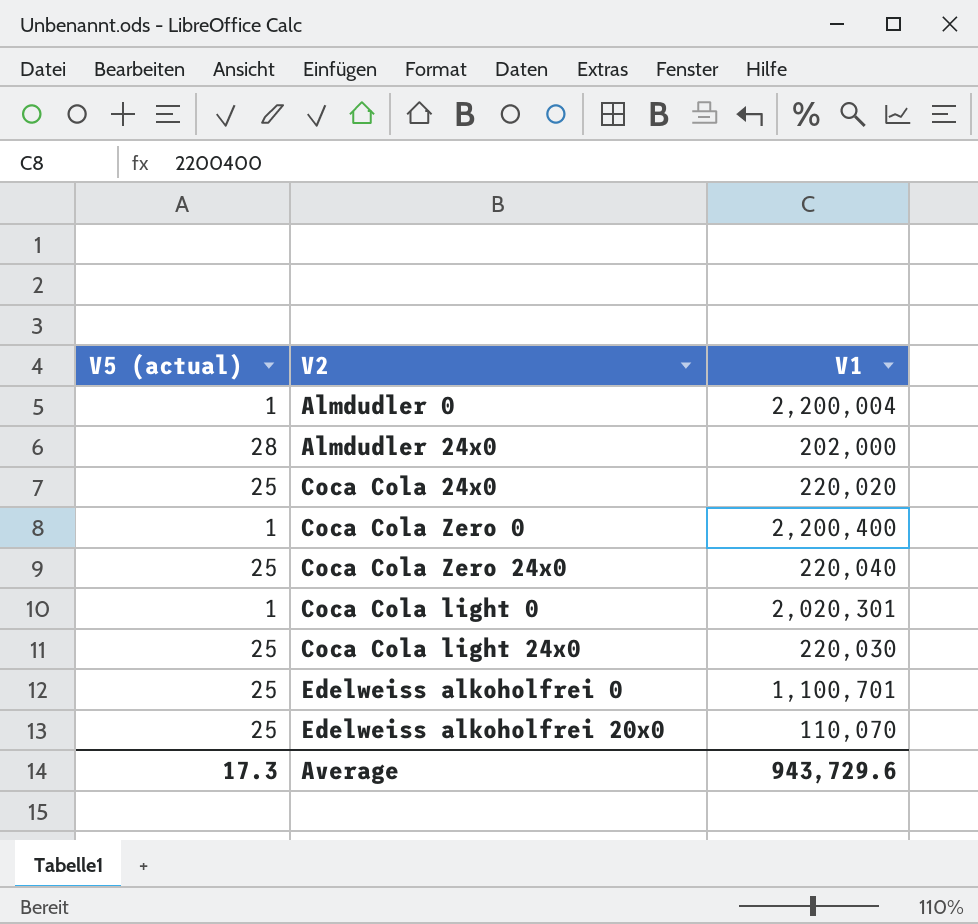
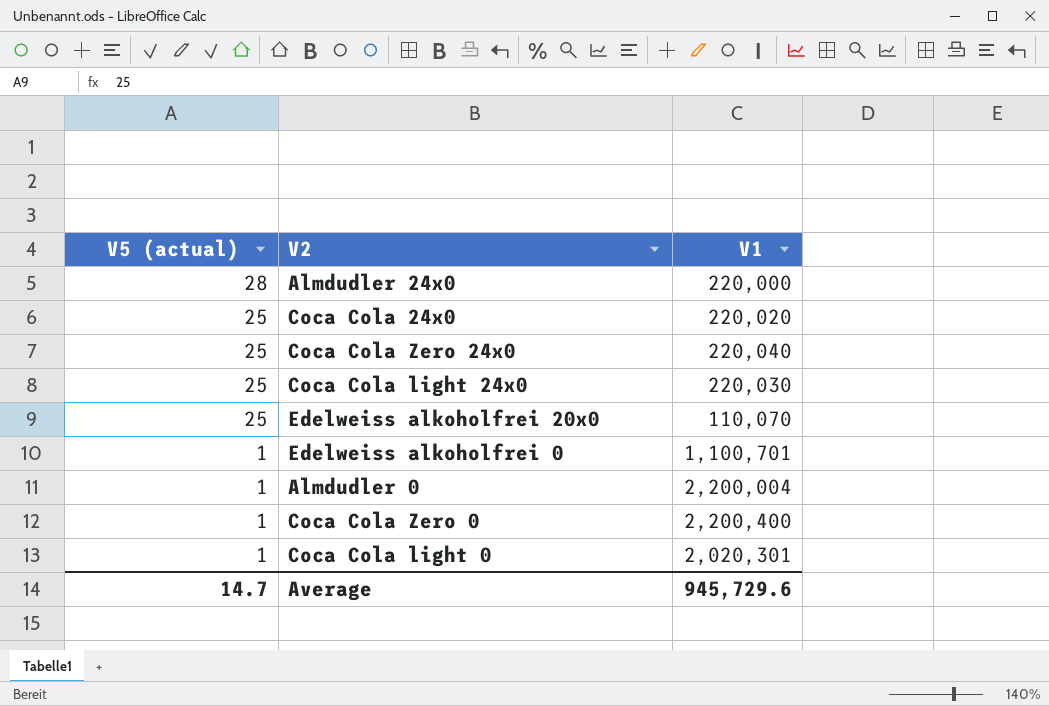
row order: none -> V5 (actual) descending
Almdudler 24x0 | V1: 202,000 -> 220,000
Edelweiss alkoholfrei 0 | V5 (actual): 25 -> 1
Average | V5 (actual): 17.3 -> 14.7
Average | V1: 943,729.6 -> 945,729.6

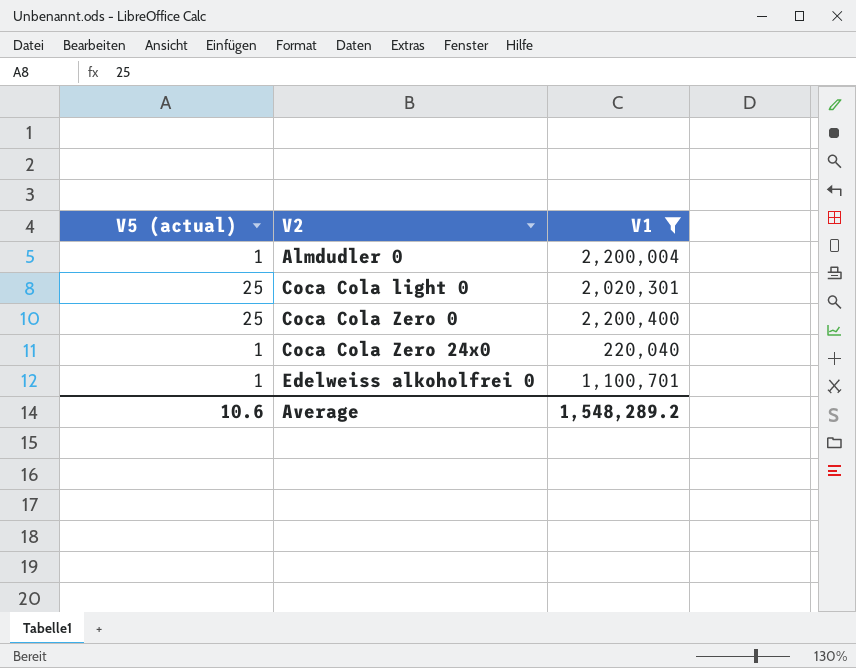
filter: none -> V1 >= 220,040
row order: V5 (actual) descending -> V2 ascending
Coca Cola light 0 | V5 (actual): 1 -> 25
Coca Cola Zero 0 | V5 (actual): 1 -> 25
Coca Cola Zero 24x0 | V5 (actual): 25 -> 1
Average | V5 (actual): 14.7 -> 10.6
Average | V1: 945,729.6 -> 1,548,289.2

